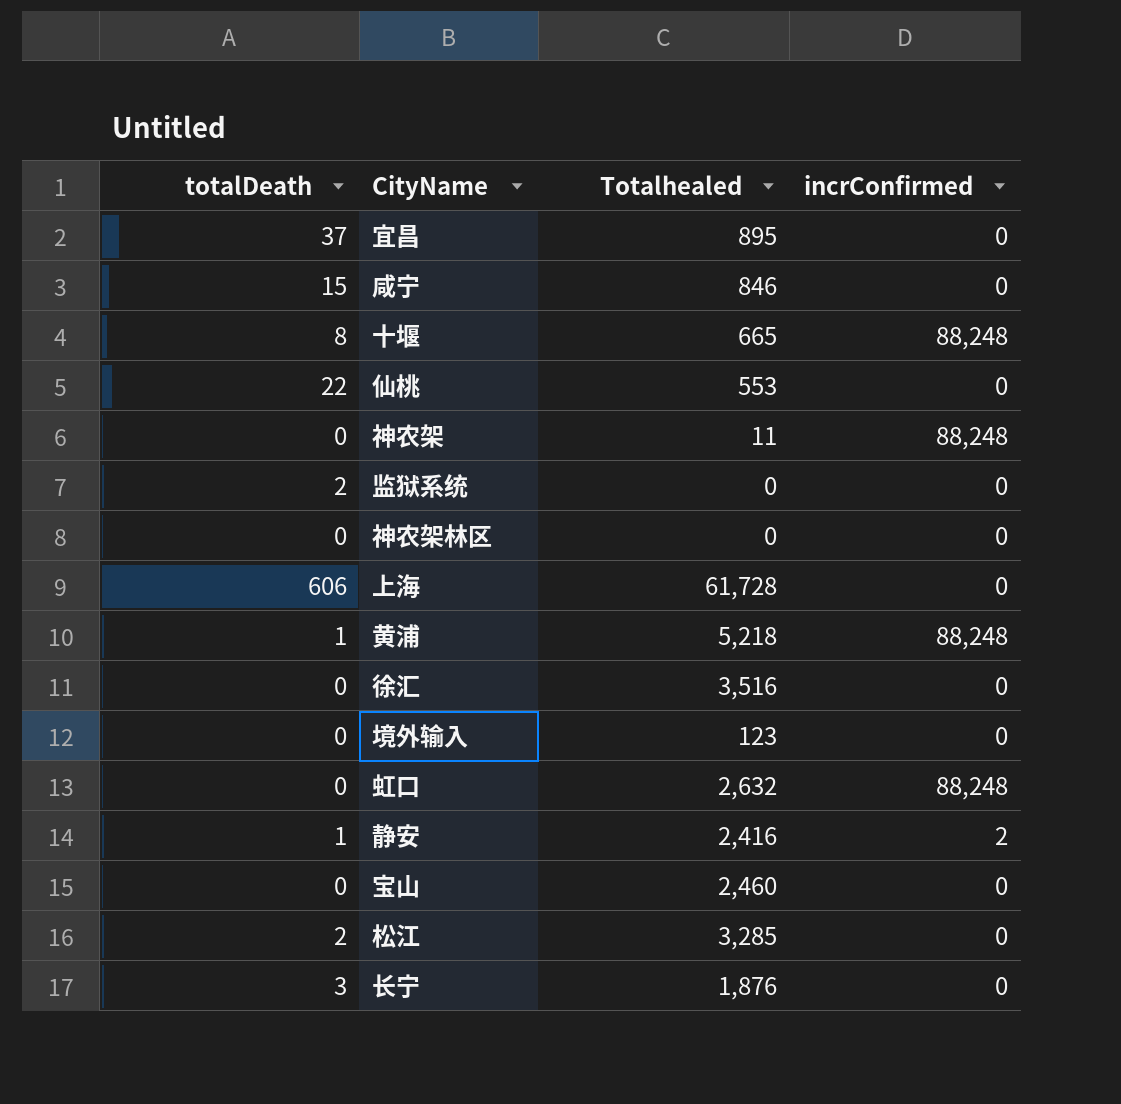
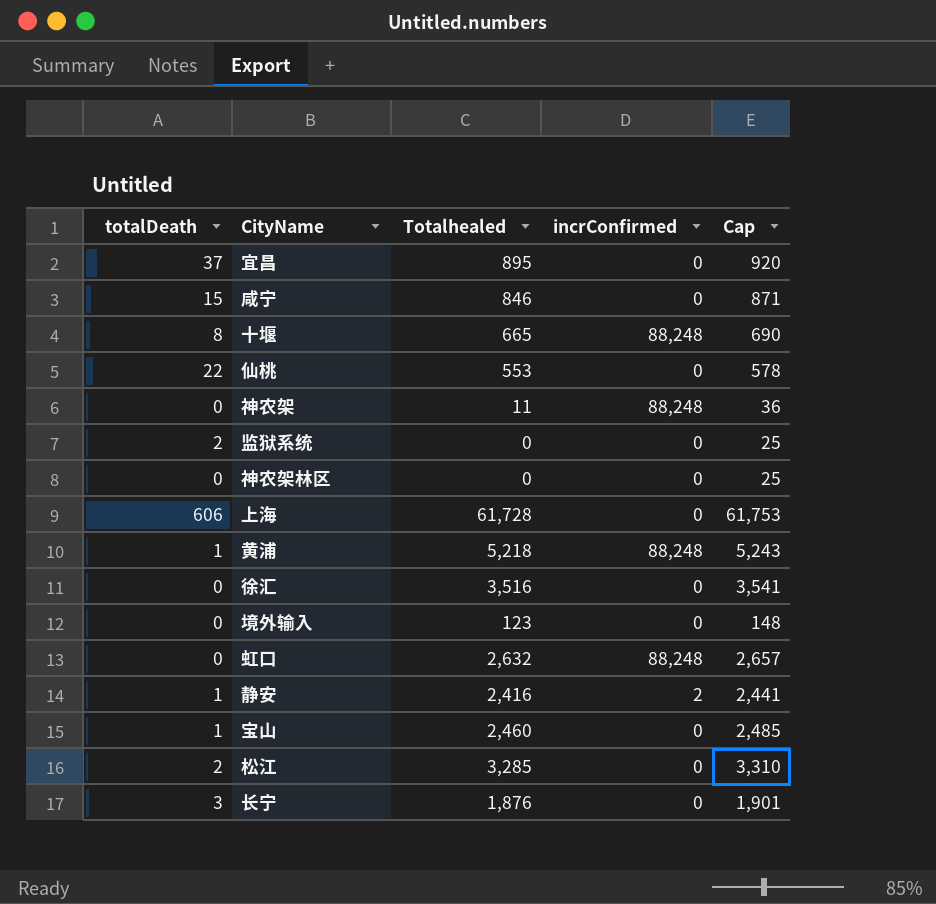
column Cap | formula: none -> [Totalhealed] + 25
宝山 | totalDeath: 0 -> 1

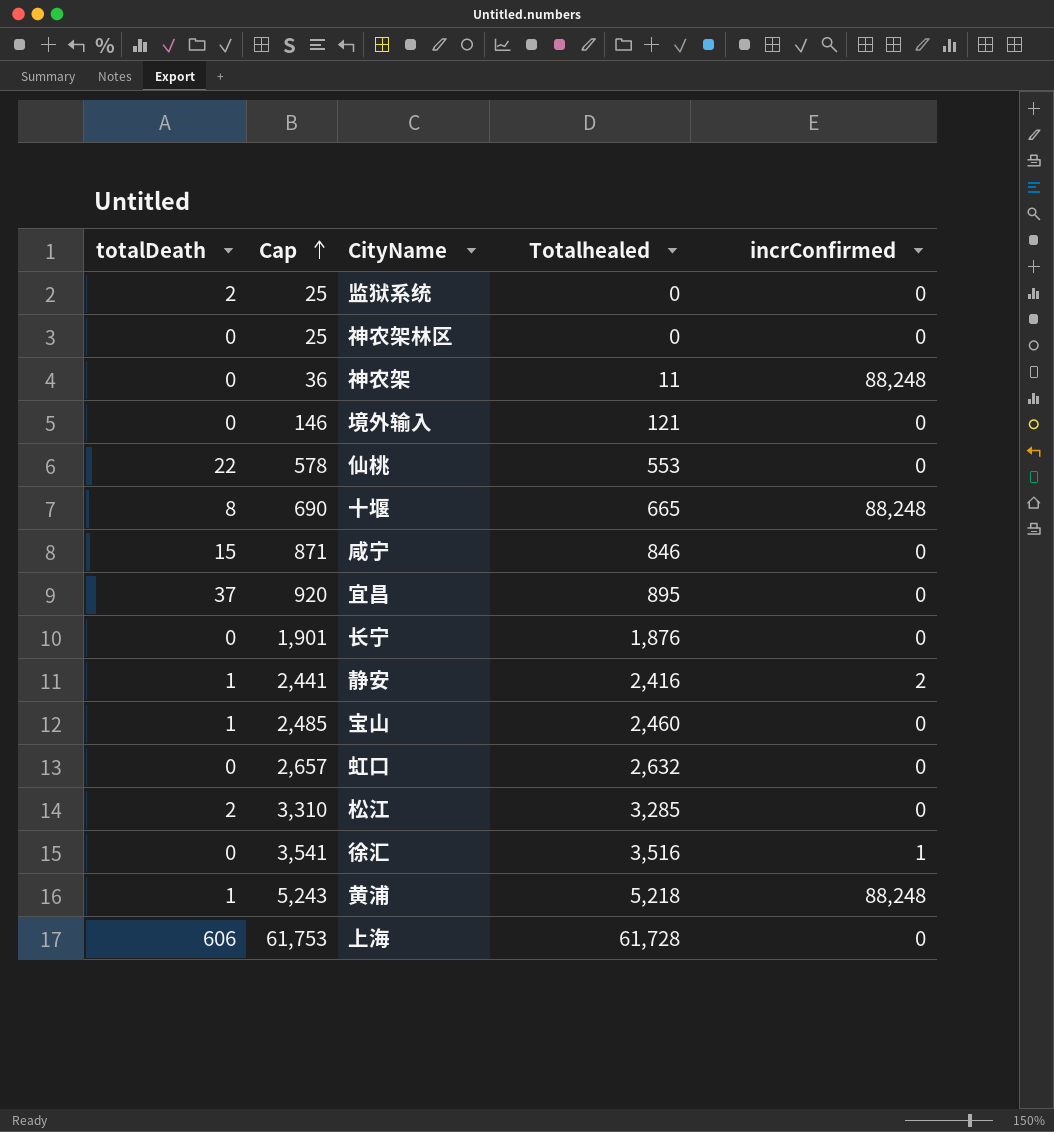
row order: none -> Cap ascending
column Cap | position: 5 -> 2
境外输入 | Cap: 148 -> 146
境外输入 | Totalhealed: 123 -> 121
长宁 | totalDeath: 3 -> 0
虹口 | incrConfirmed: 88,248 -> 0
徐汇 | incrConfirmed: 0 -> 1

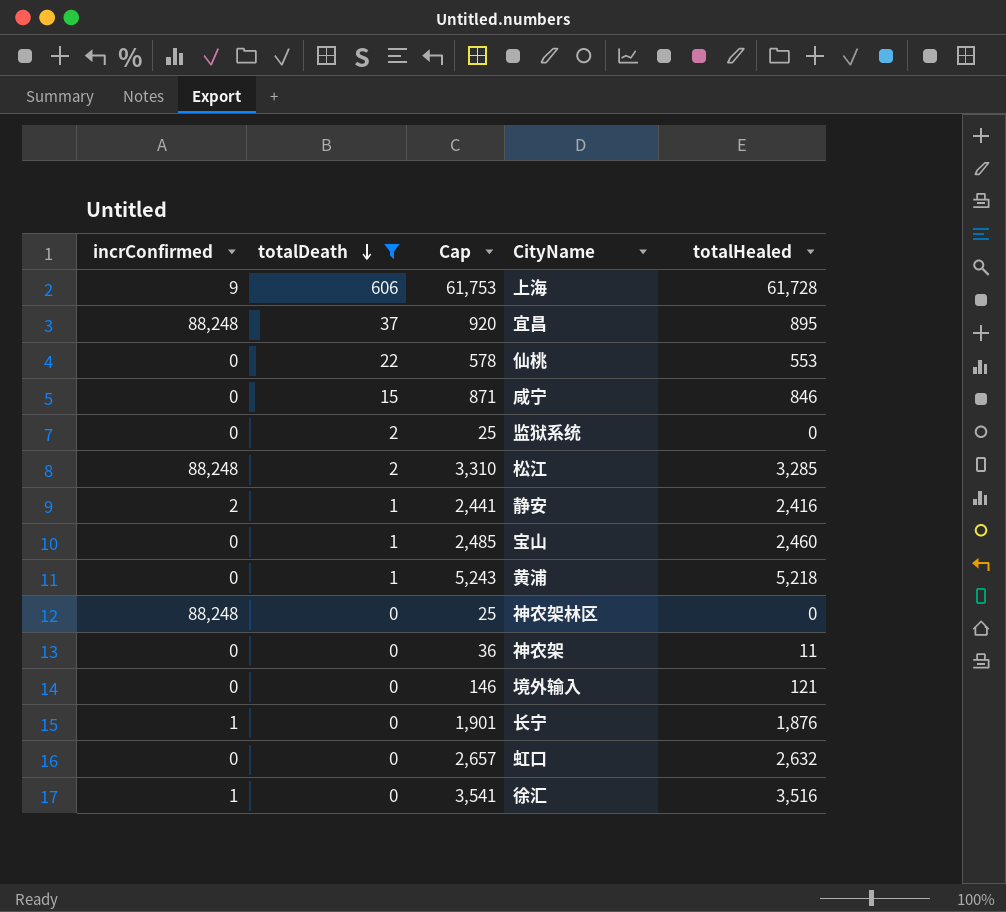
filter: none -> totalDeath != 8
row order: Cap ascending -> totalDeath descending
column incrConfirmed | position: 5 -> 1
column name: Totalhealed -> totalHealed
上海 | incrConfirmed: 0 -> 9
宜昌 | incrConfirmed: 0 -> 88,248
松江 | incrConfirmed: 0 -> 88,248
黄浦 | incrConfirmed: 88,248 -> 0
神农架林区 | incrConfirmed: 0 -> 88,248
神农架 | incrConfirmed: 88,248 -> 0
长宁 | incrConfirmed: 0 -> 1

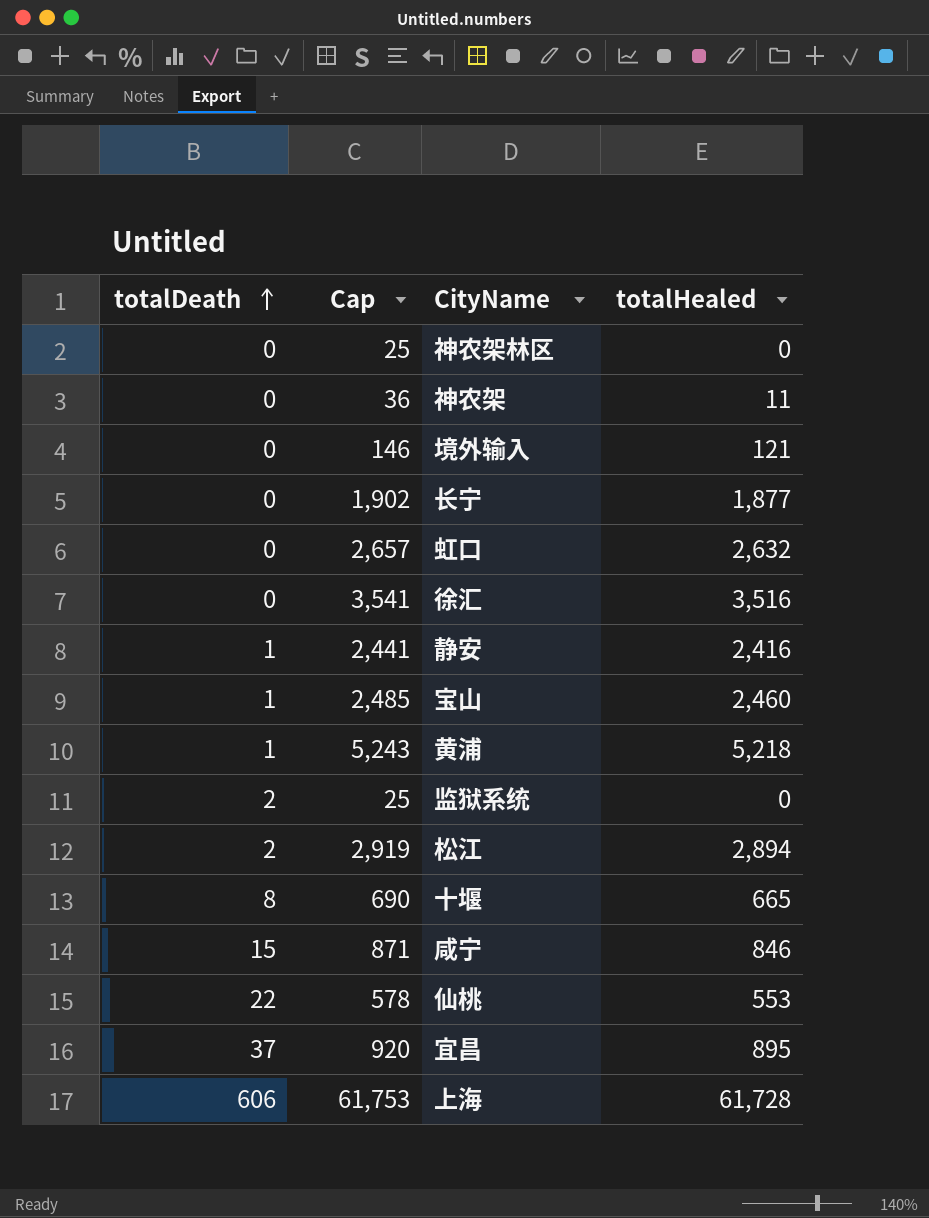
filter: totalDeath != 8 -> none
row order: totalDeath descending -> totalDeath ascending
column incrConfirmed | position: 1 -> none
长宁 | Cap: 1,901 -> 1,902
长宁 | totalHealed: 1,876 -> 1,877
松江 | Cap: 3,310 -> 2,919
松江 | totalHealed: 3,285 -> 2,894

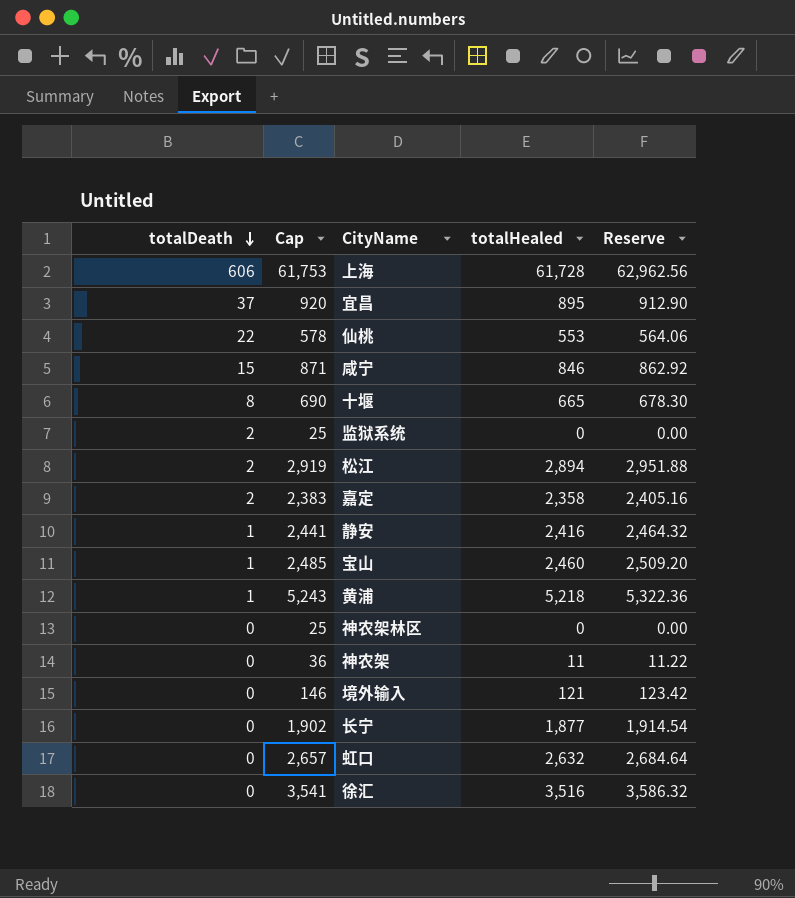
row order: totalDeath ascending -> totalDeath descending
column Reserve | formula: none -> [totalHealed] * 1.02
row 嘉定: none -> 2 | 2,383 | 2,358 | 2,405.16

